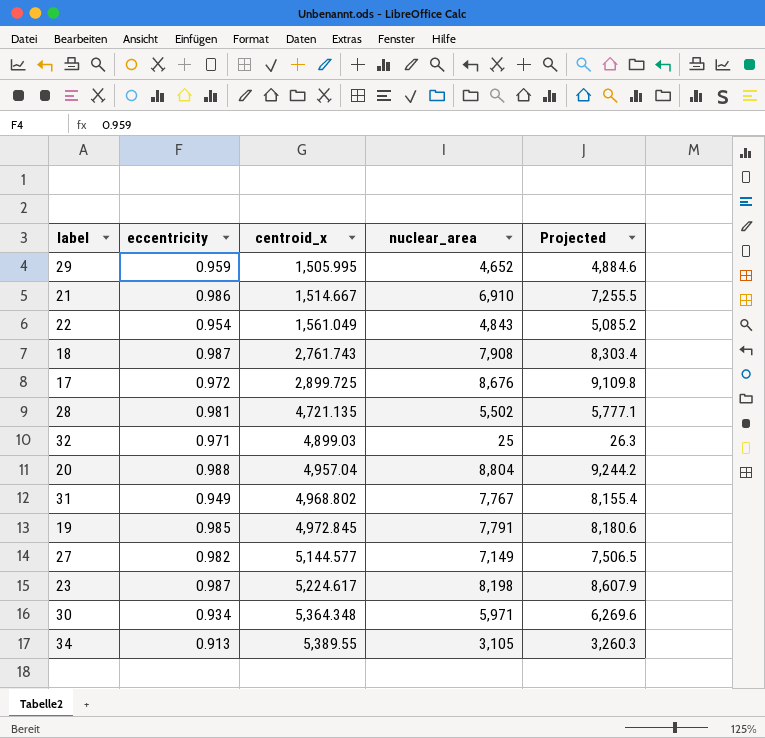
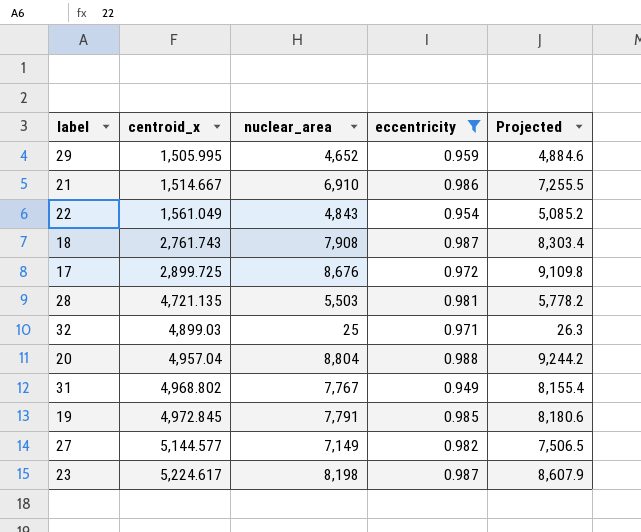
filter: none -> eccentricity >= 0.949
column eccentricity | position: 2 -> 4
28 | nuclear_area: 5,502 -> 5,503
28 | Projected: 5,777.1 -> 5,778.2

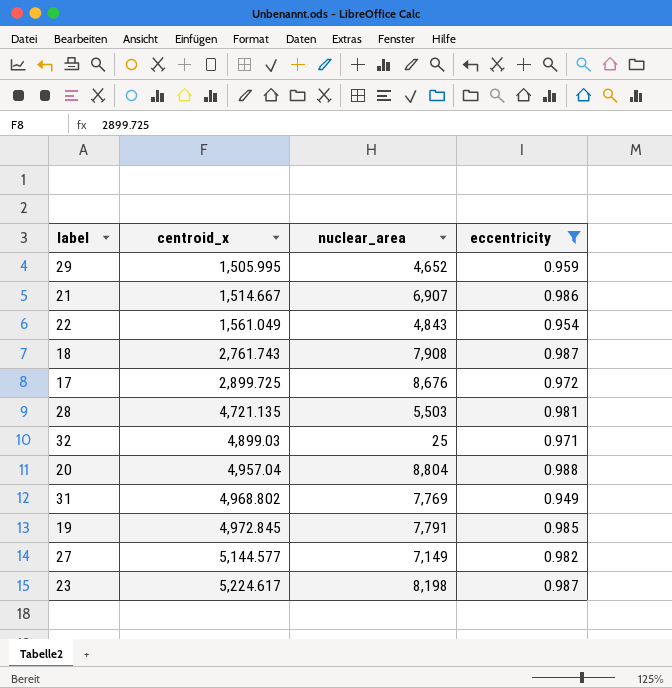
column Projected | formula: [nuclear_area] * 1.05 -> none
21 | nuclear_area: 6,910 -> 6,907
31 | nuclear_area: 7,767 -> 7,769

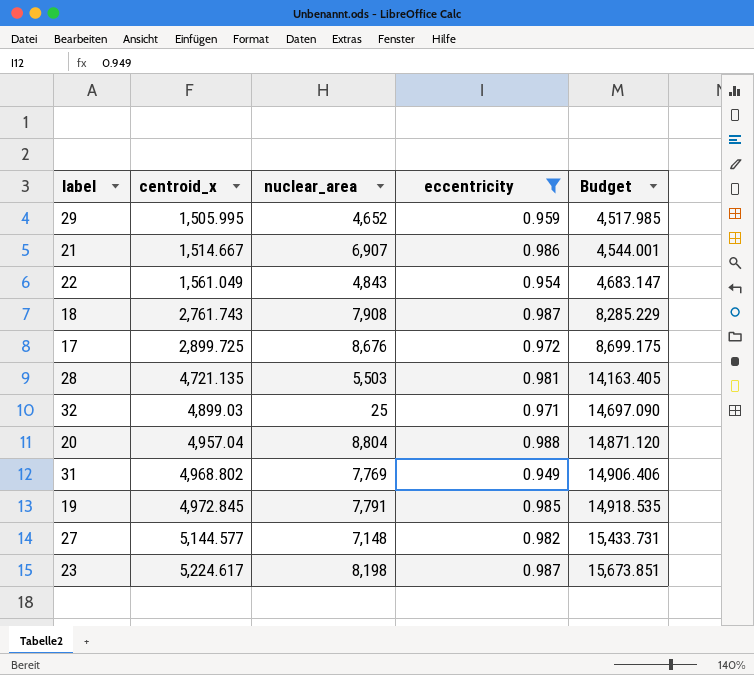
column Budget | formula: none -> [centroid_x] * 3
27 | nuclear_area: 7,149 -> 7,148

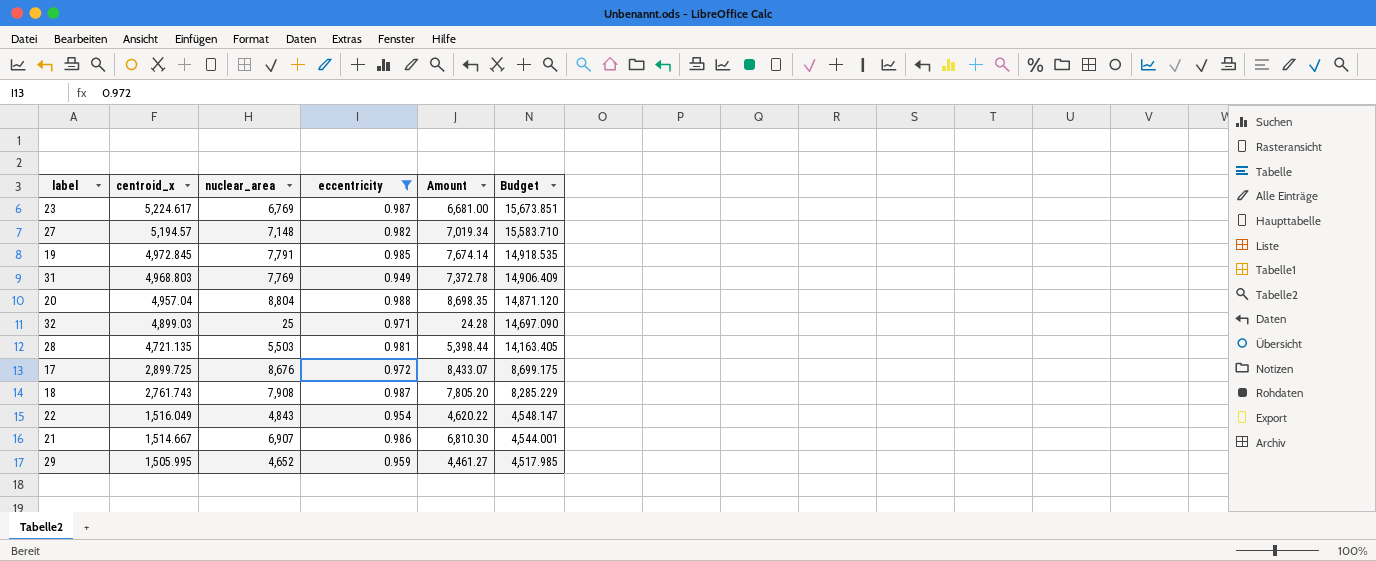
row order: centroid_x ascending -> centroid_x descending
column Amount | formula: none -> [nuclear_area] * [eccentricity]
23 | nuclear_area: 8,198 -> 6,769
27 | centroid_x: 5,144.577 -> 5,194.57
27 | Budget: 15,433.731 -> 15,583.710
31 | centroid_x: 4,968.802 -> 4,968.803
31 | Budget: 14,906.406 -> 14,906.409
22 | centroid_x: 1,561.049 -> 1,516.049
22 | Budget: 4,683.147 -> 4,548.147

